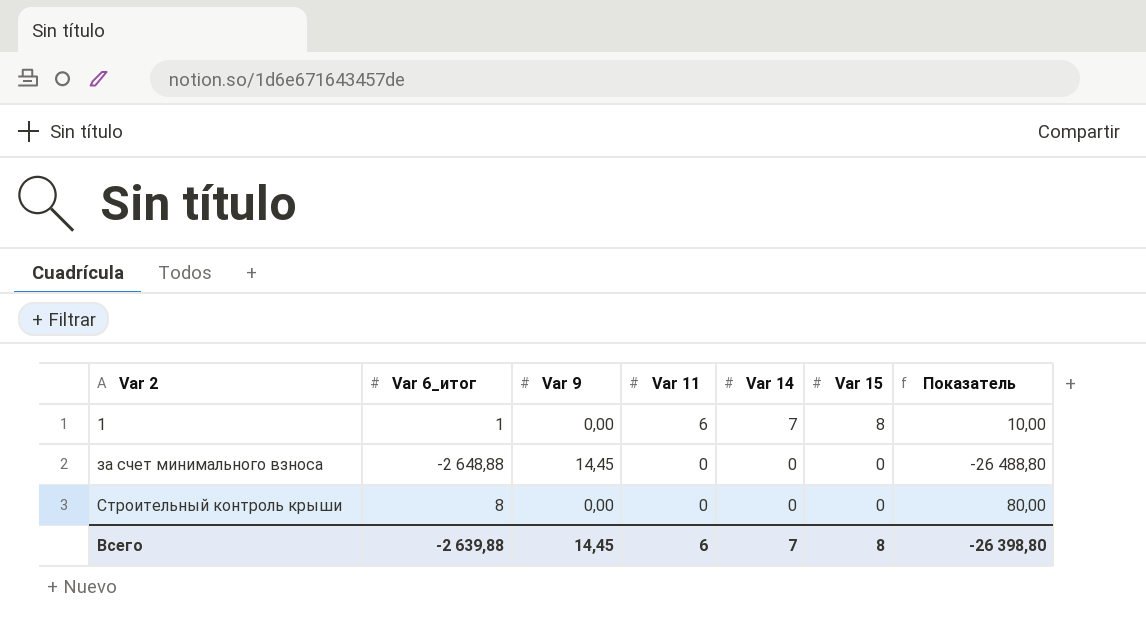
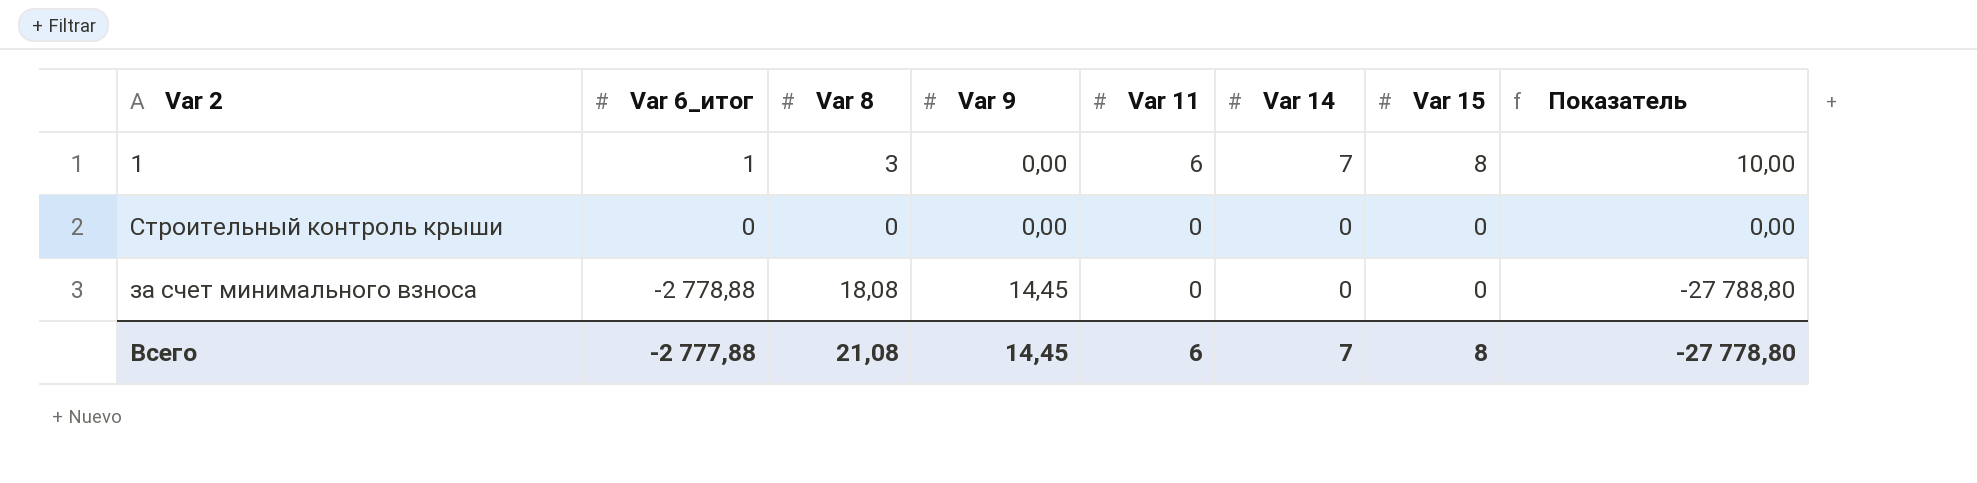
row order: Var 2 ascending -> Var 6_итог descending
column Var 8 | position: none -> 3
Строительный контроль крыши | Var 6_итог: 8 -> 0
Строительный контроль крыши | Показатель: 80,00 -> 0,00
за счет минимального взноса | Var 6_итог: -2 648,88 -> -2 778,88
за счет минимального взноса | Показатель: -26 488,80 -> -27 788,80
Всего | Var 6_итог: -2 639,88 -> -2 777,88
Всего | Показатель: -26 398,80 -> -27 778,80

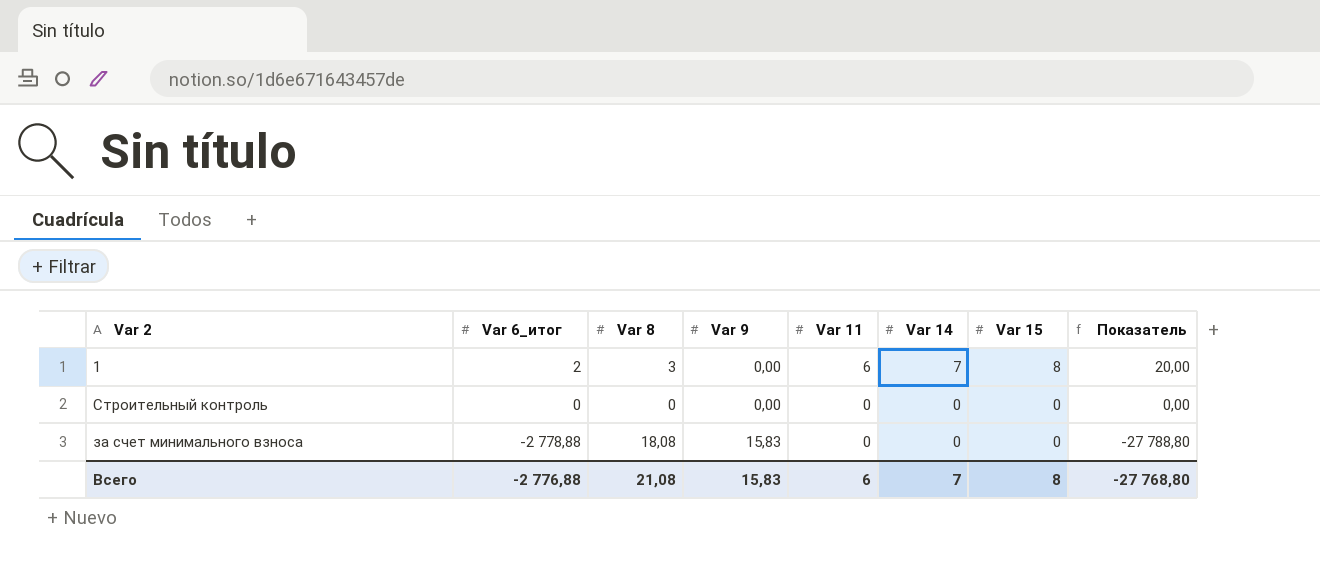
row Строительный контроль крыши: 0 | 0 | 0,00 | 0 | 0 | 0 | 0,00 -> none
1 | Var 6_итог: 1 -> 2
1 | Показатель: 10,00 -> 20,00
row Строительный контроль: none -> 0 | 0 | 0,00 | 0 | 0 | 0 | 0,00
за счет минимального взноса | Var 9: 14,45 -> 15,83
Всего | Var 6_итог: -2 777,88 -> -2 776,88
Всего | Var 9: 14,45 -> 15,83
Всего | Показатель: -27 778,80 -> -27 768,80

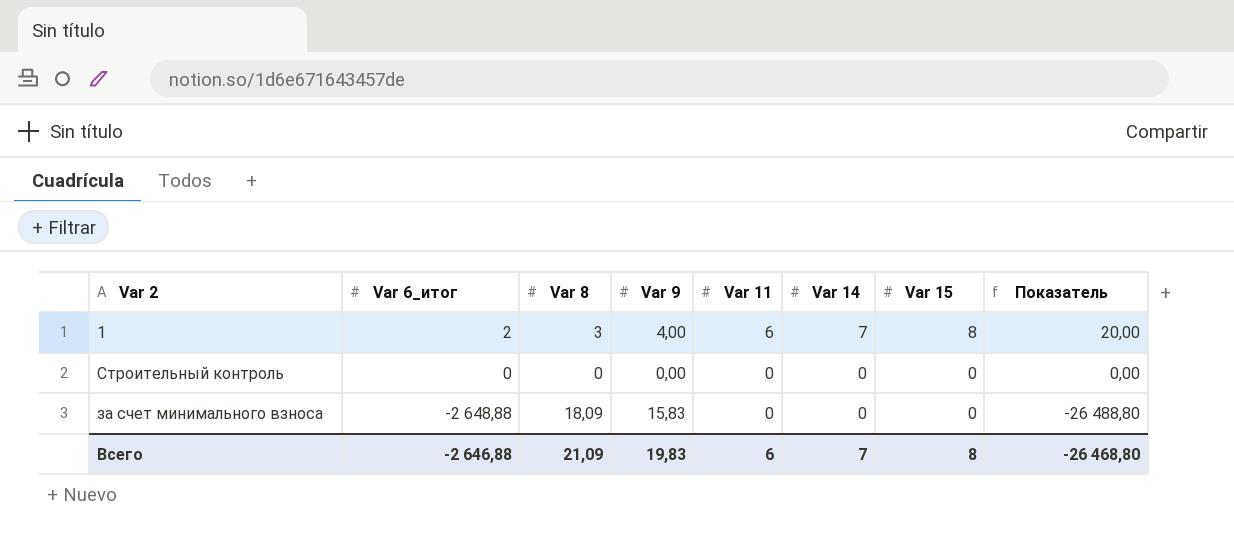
1 | Var 9: 0,00 -> 4,00
за счет минимального взноса | Var 6_итог: -2 778,88 -> -2 648,88
за счет минимального взноса | Var 8: 18,08 -> 18,09
за счет минимального взноса | Показатель: -27 788,80 -> -26 488,80
Всего | Var 6_итог: -2 776,88 -> -2 646,88
Всего | Var 8: 21,08 -> 21,09
Всего | Var 9: 15,83 -> 19,83
Всего | Показатель: -27 768,80 -> -26 468,80

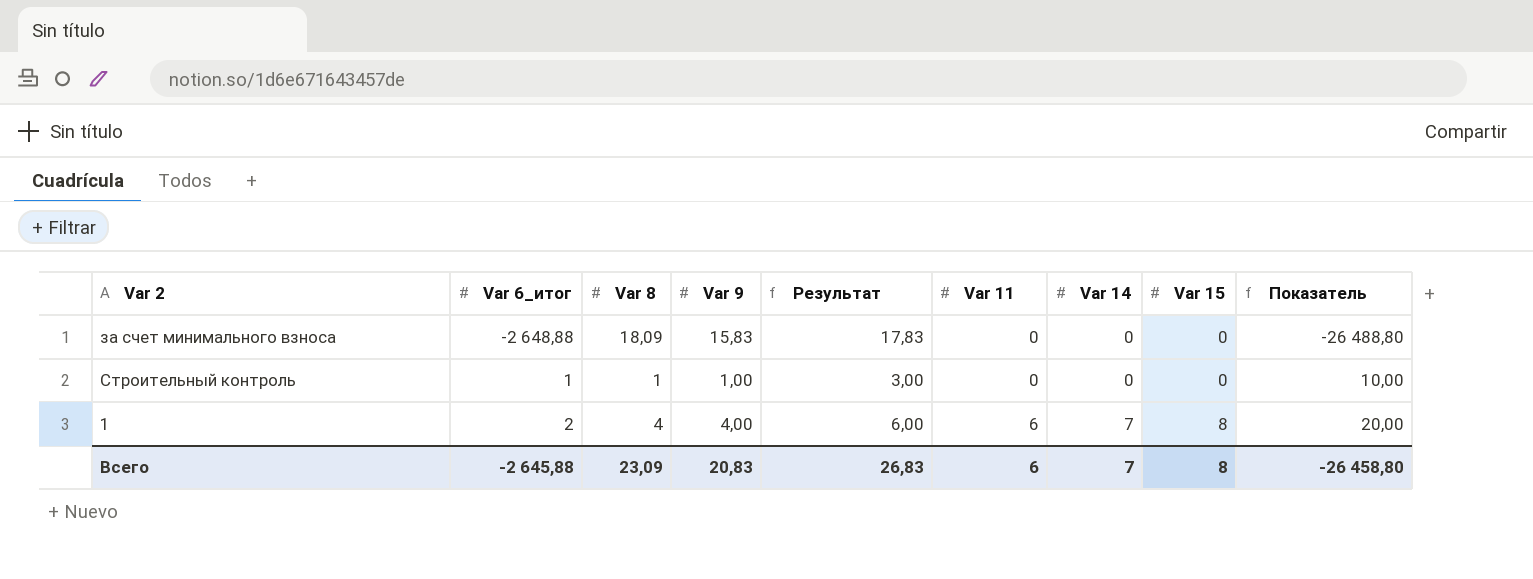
row order: Var 6_итог descending -> Var 6_итог ascending
column Результат | formula: none -> [Var 9] + 2
Строительный контроль | Var 6_итог: 0 -> 1
Строительный контроль | Var 8: 0 -> 1
Строительный контроль | Var 9: 0,00 -> 1,00
Строительный контроль | Показатель: 0,00 -> 10,00
1 | Var 8: 3 -> 4
Всего | Var 6_итог: -2 646,88 -> -2 645,88
Всего | Var 8: 21,09 -> 23,09
Всего | Var 9: 19,83 -> 20,83
Всего | Показатель: -26 468,80 -> -26 458,80

